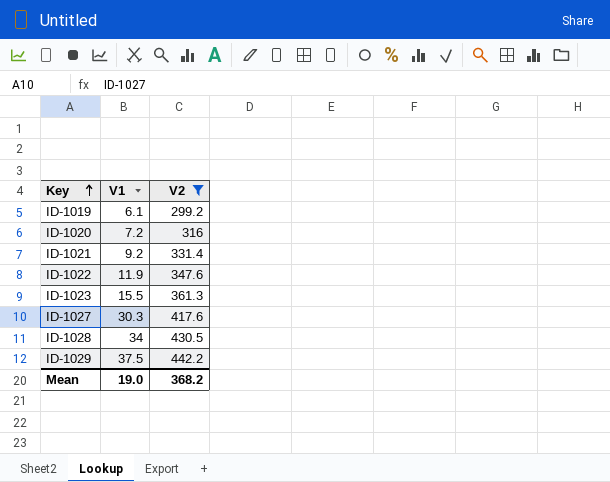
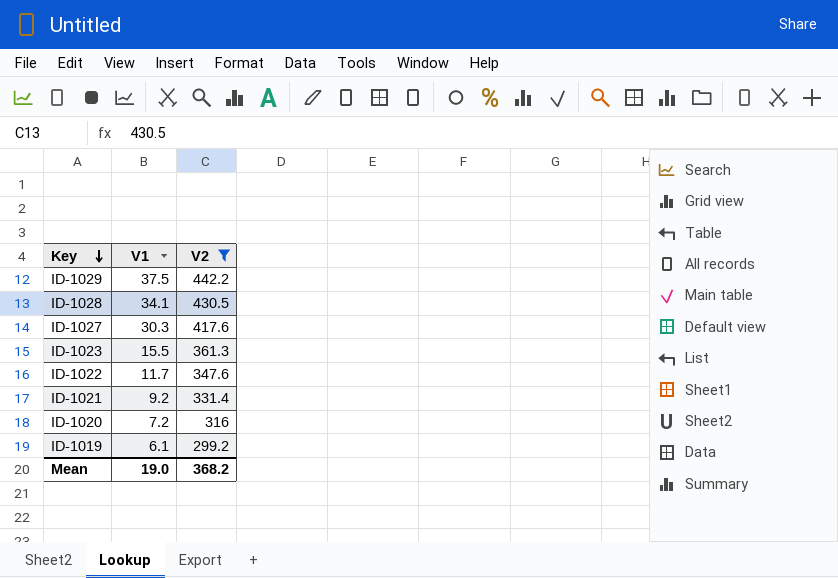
row order: Key ascending -> Key descending
ID-1028 | V1: 34 -> 34.1
ID-1022 | V1: 11.9 -> 11.7

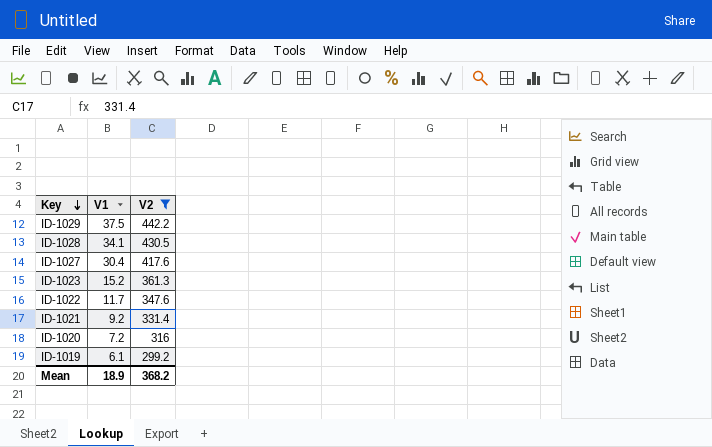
ID-1027 | V1: 30.3 -> 30.4
ID-1023 | V1: 15.5 -> 15.2
Mean | V1: 19.0 -> 18.9

